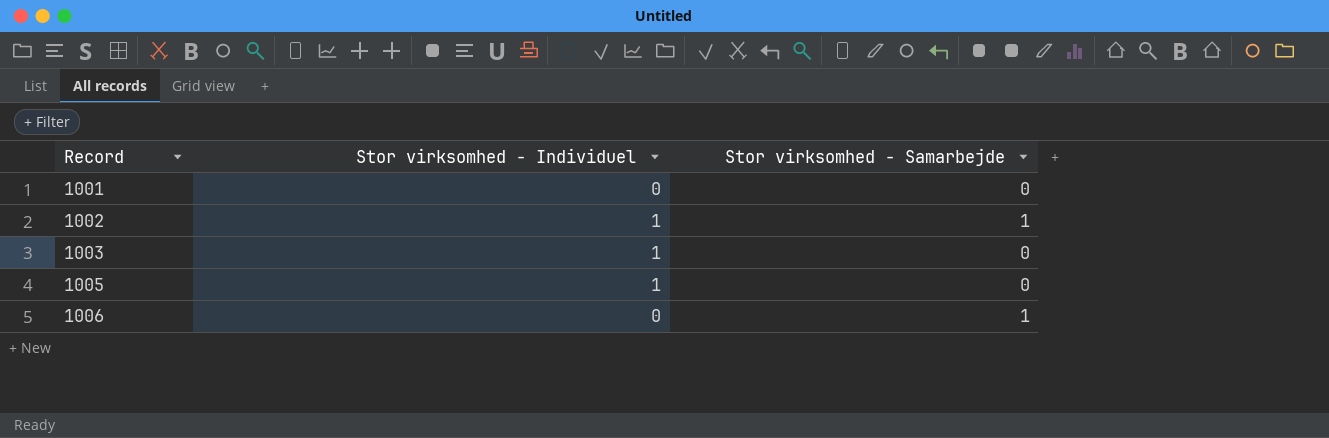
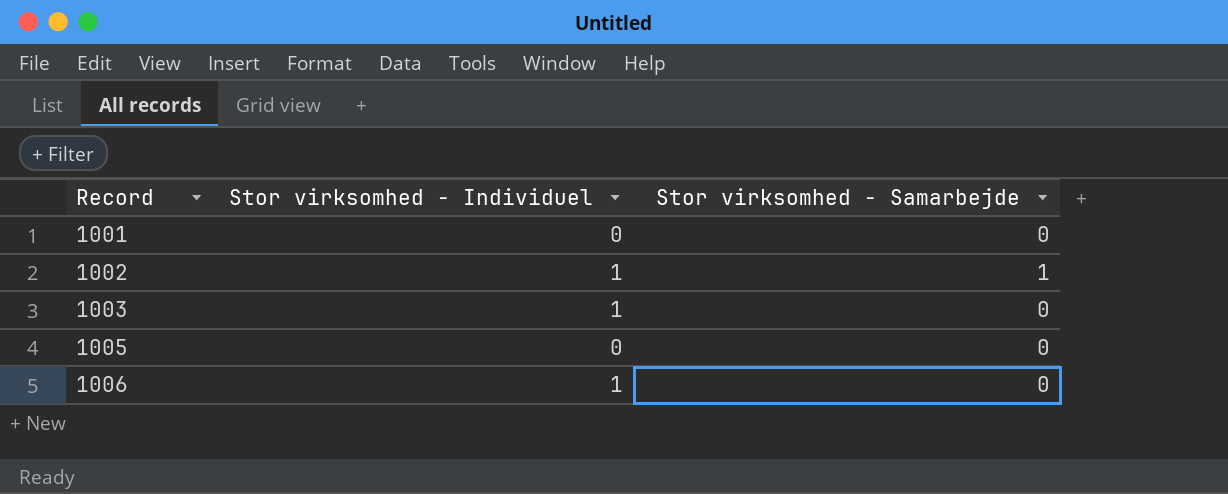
1005 | Stor virksomhed - Individuel: 1 -> 0
1006 | Stor virksomhed - Individuel: 0 -> 1
1006 | Stor virksomhed - Samarbejde: 1 -> 0

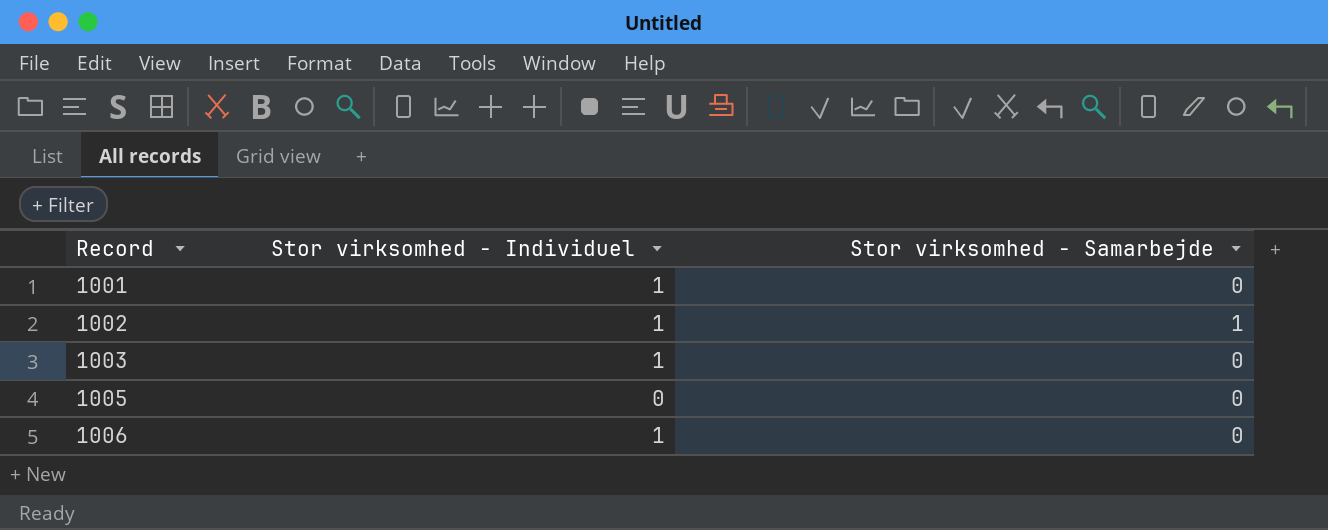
1001 | Stor virksomhed - Individuel: 0 -> 1

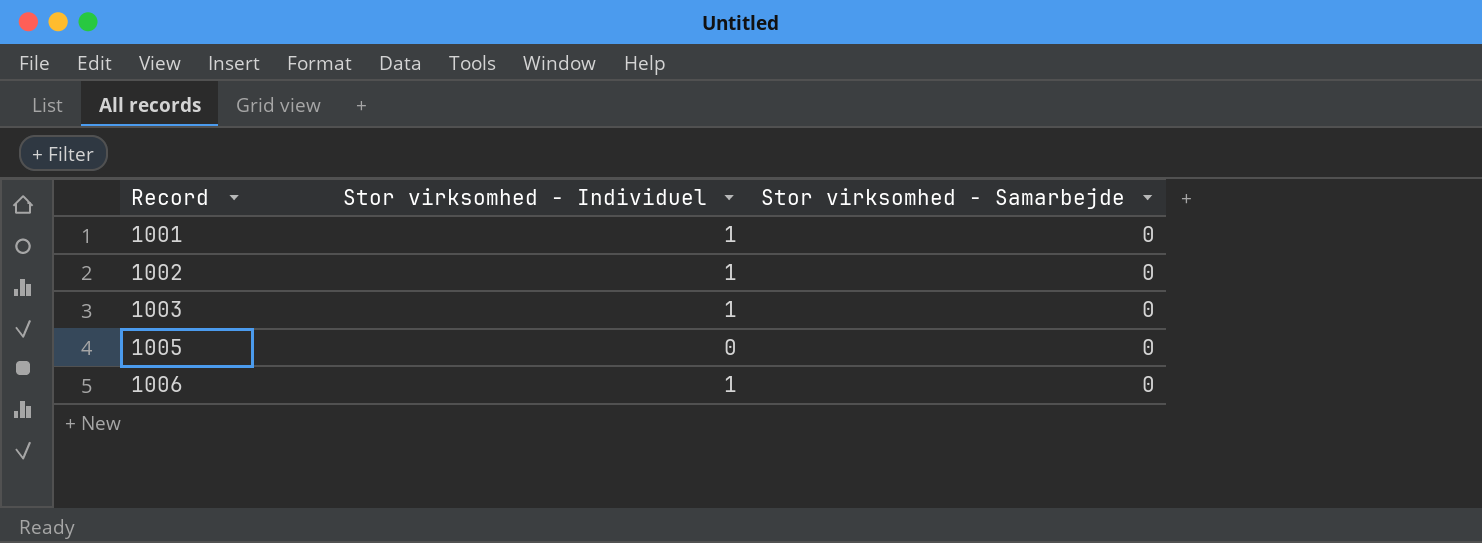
1002 | Stor virksomhed - Samarbejde: 1 -> 0

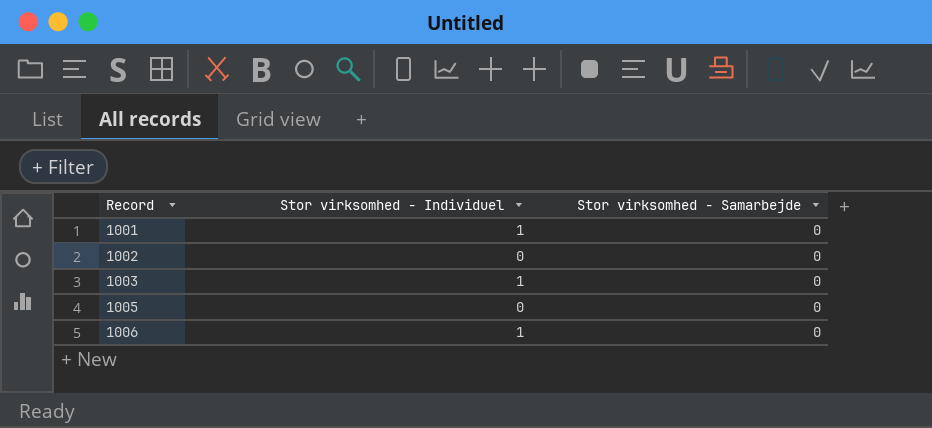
1002 | Stor virksomhed - Individuel: 1 -> 0

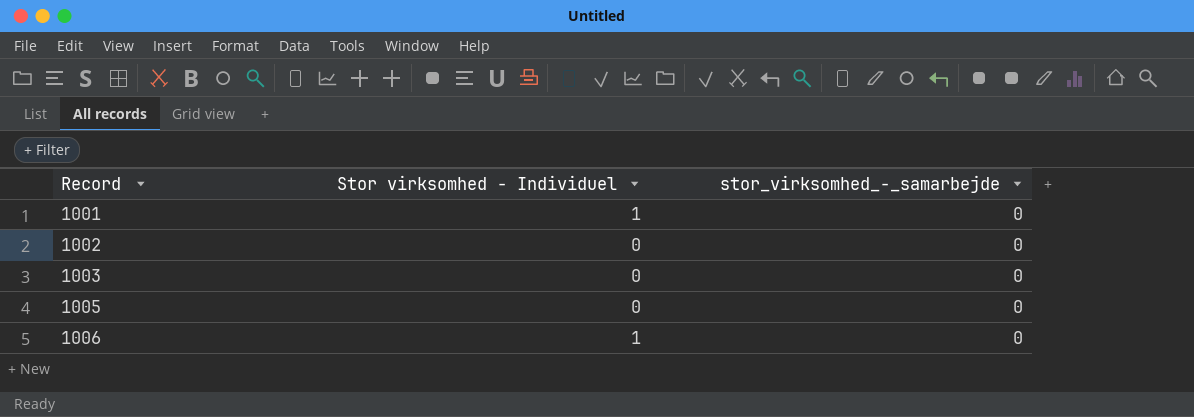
column name: Stor virksomhed - Samarbejde -> stor_virksomhed_-_samarbejde
1003 | Stor virksomhed - Individuel: 1 -> 0

